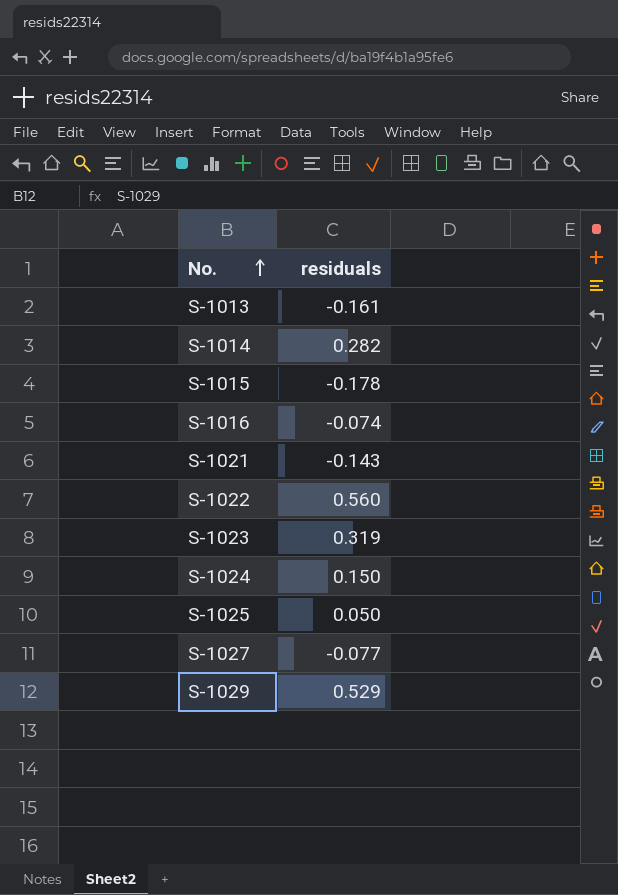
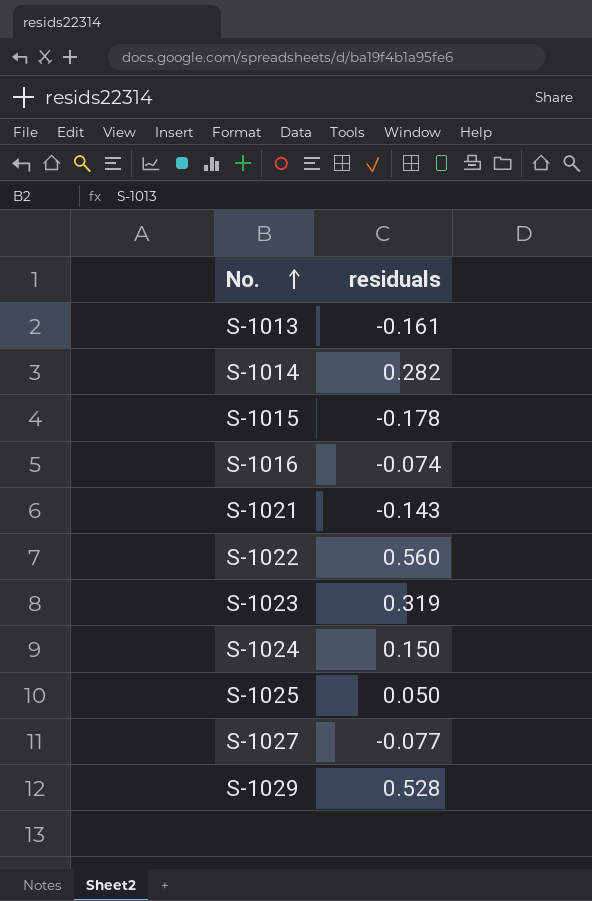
S-1029 | residuals: 0.529 -> 0.528

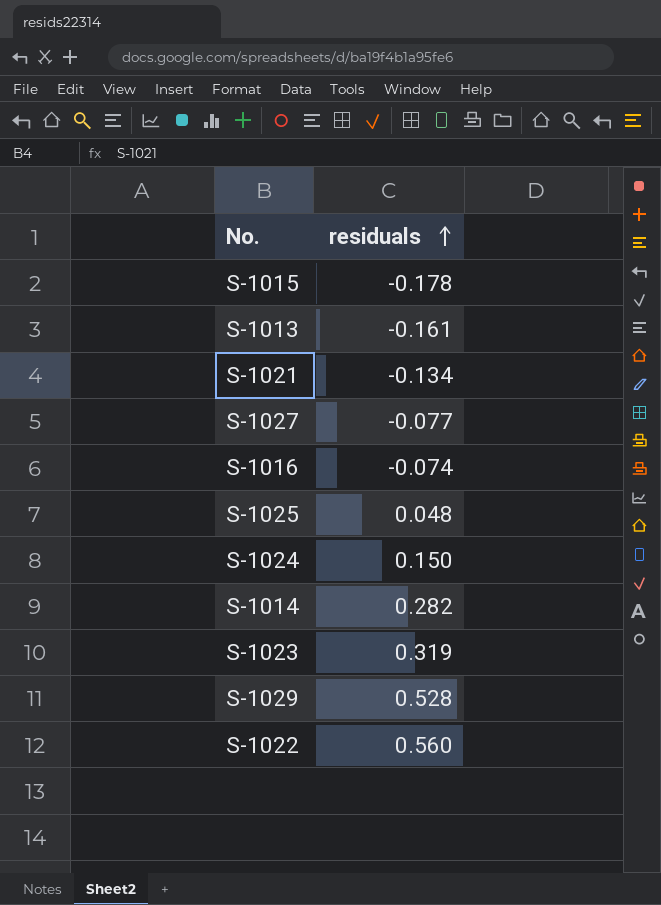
row order: No. ascending -> residuals ascending
S-1021 | residuals: -0.143 -> -0.134
S-1025 | residuals: 0.050 -> 0.048

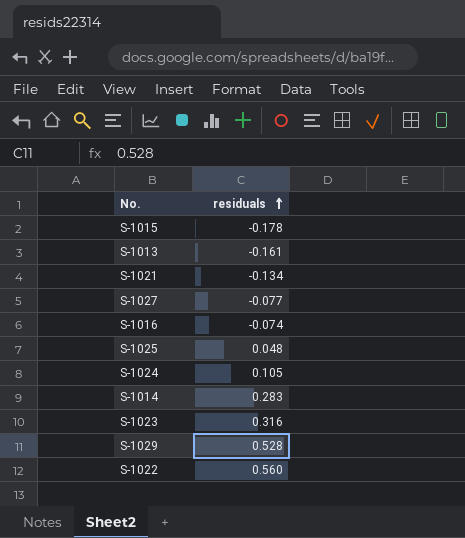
S-1024 | residuals: 0.150 -> 0.105
S-1014 | residuals: 0.282 -> 0.283
S-1023 | residuals: 0.319 -> 0.316

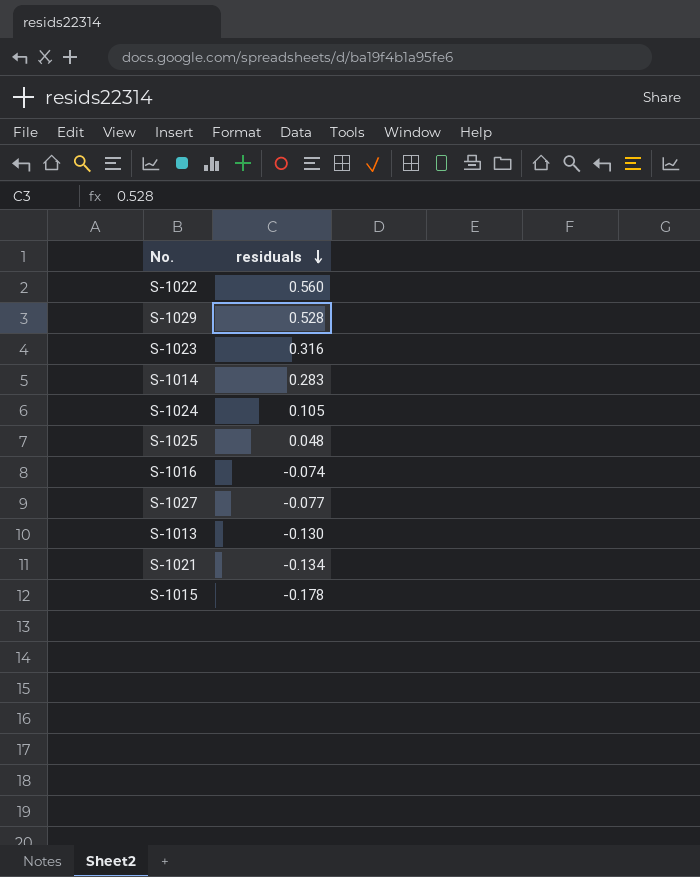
row order: residuals ascending -> residuals descending
S-1013 | residuals: -0.161 -> -0.130

